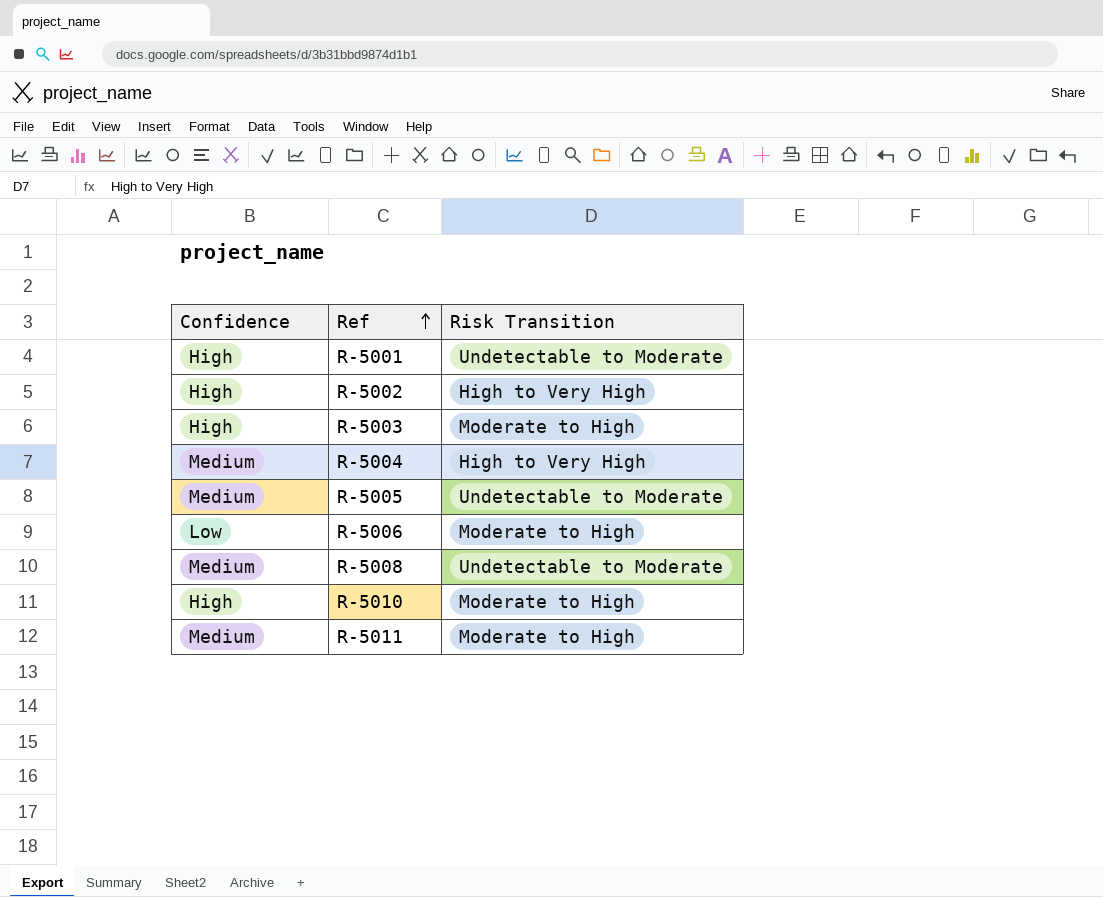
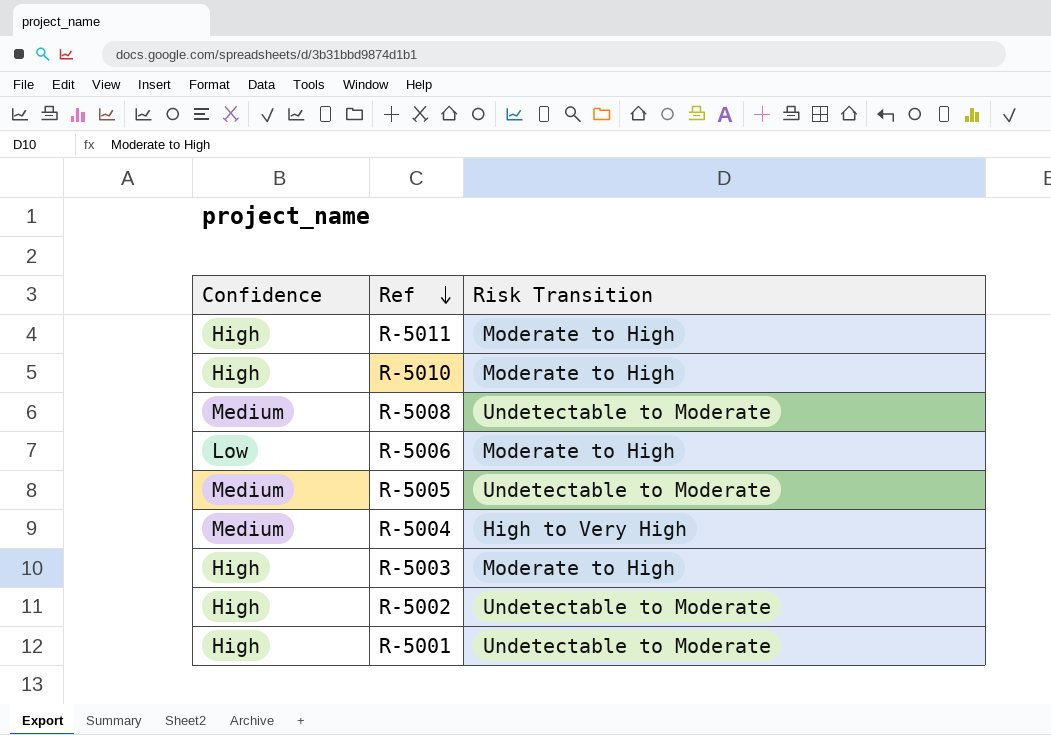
row order: Ref ascending -> Ref descending
R-5011 | Confidence: Medium -> High
R-5002 | Risk Transition: High to Very High -> Undetectable to Moderate

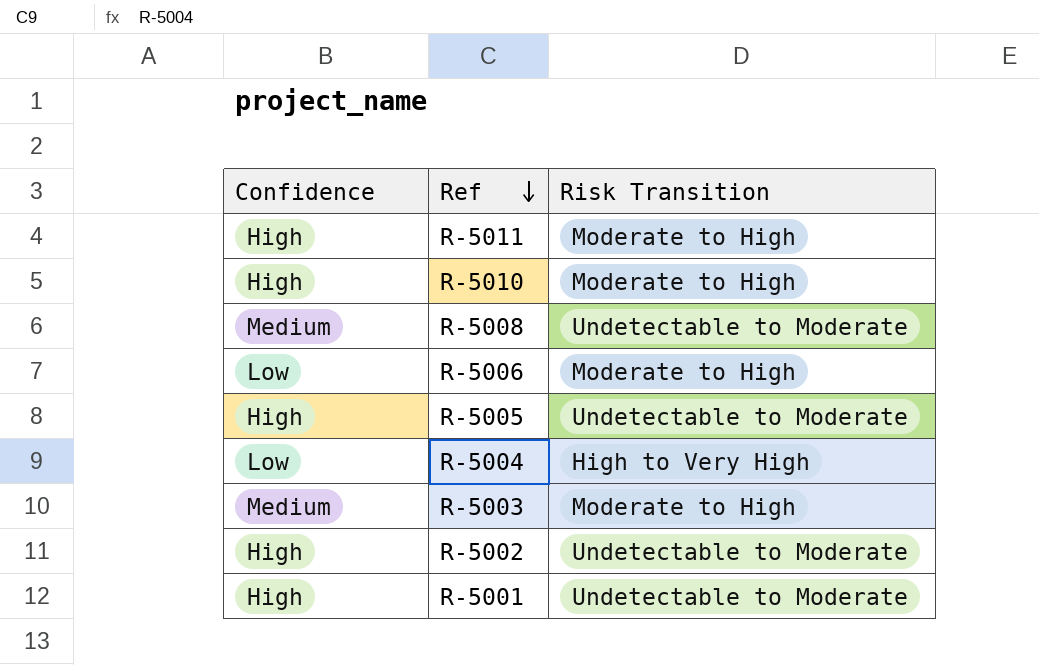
R-5005 | Confidence: Medium -> High
R-5004 | Confidence: Medium -> Low
R-5003 | Confidence: High -> Medium

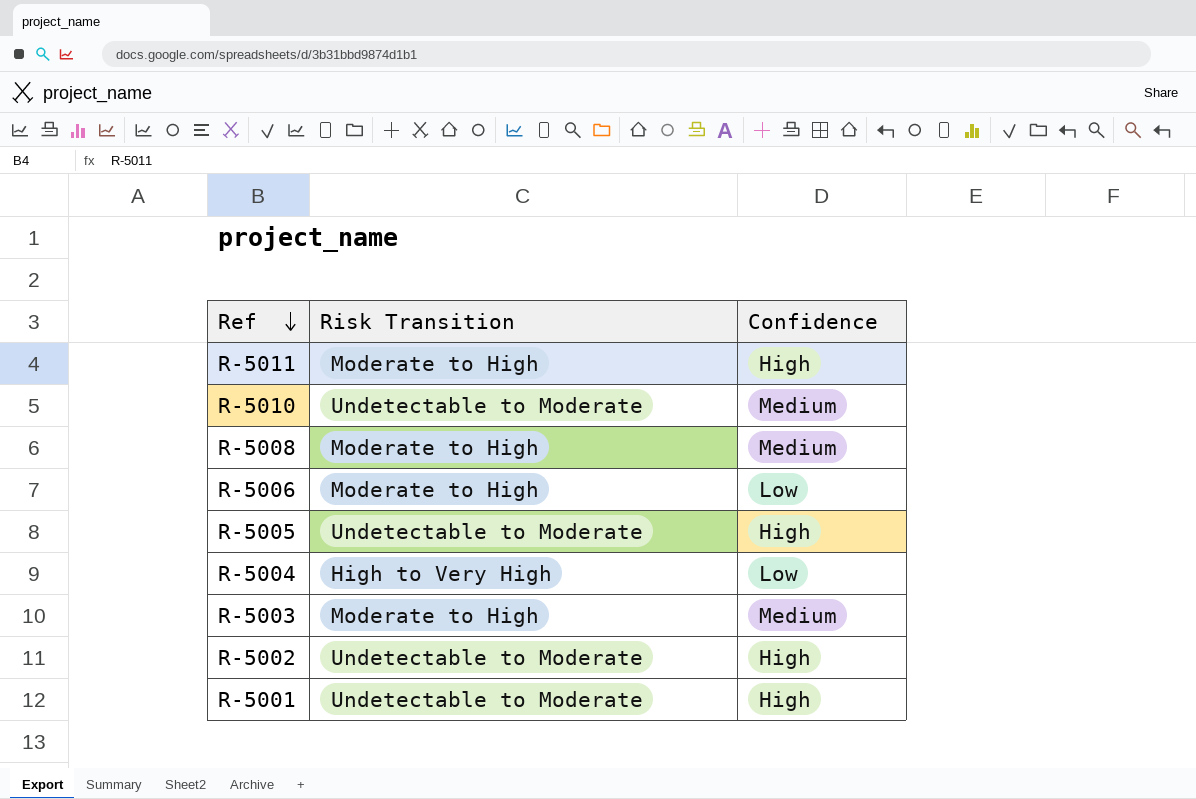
column Confidence | position: 1 -> 3
R-5010 | Risk Transition: Moderate to High -> Undetectable to Moderate
R-5010 | Confidence: High -> Medium
R-5008 | Risk Transition: Undetectable to Moderate -> Moderate to High

